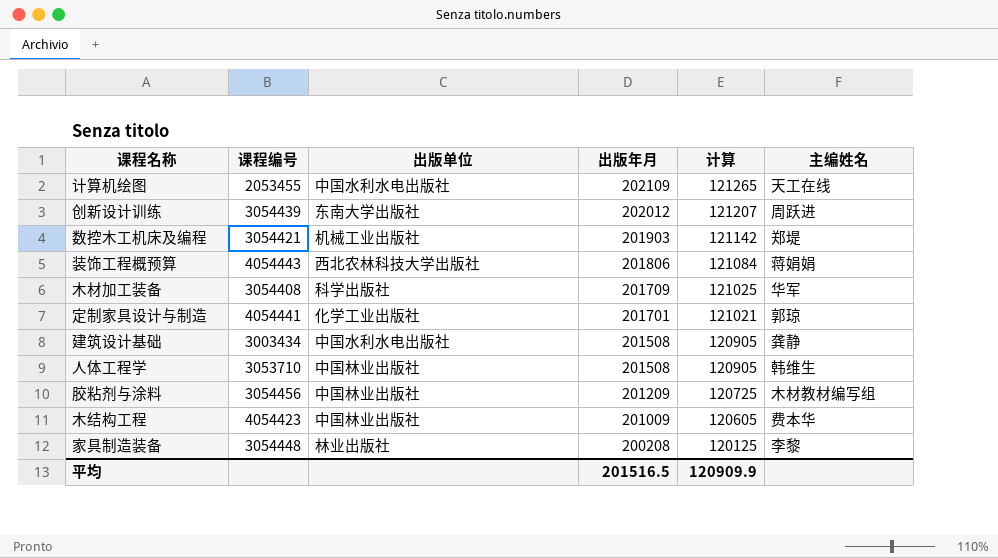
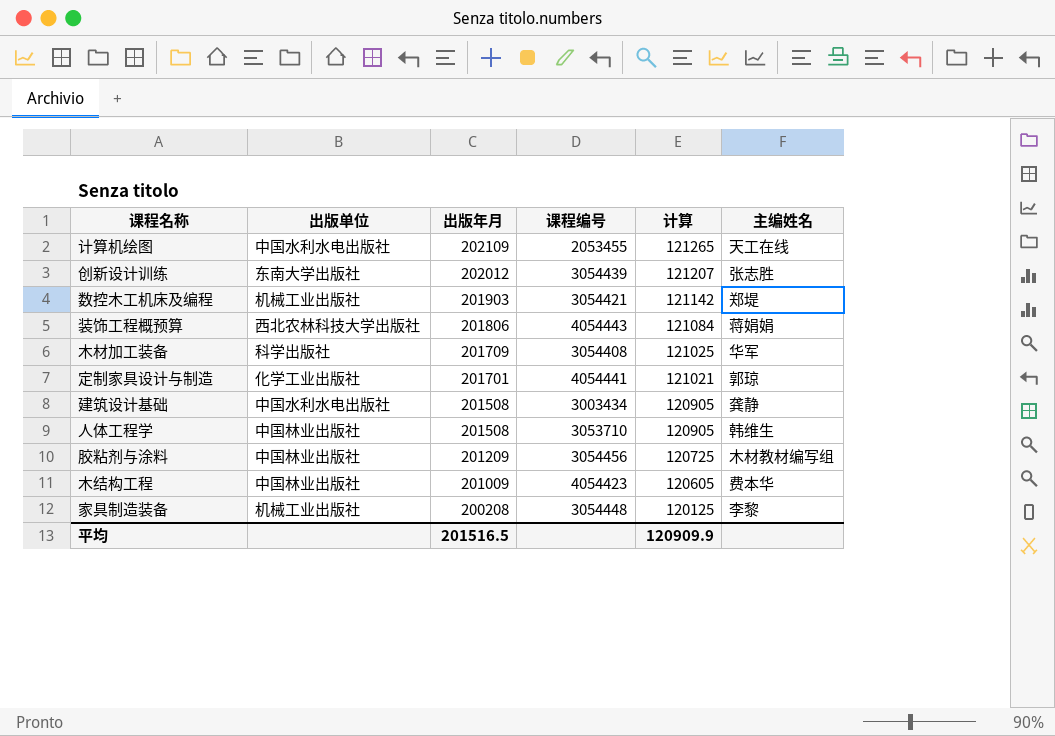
column 课程编号 | position: 2 -> 4
创新设计训练 | 主编姓名: 周跃进 -> 张志胜
家具制造装备 | 出版单位: 林业出版社 -> 机械工业出版社

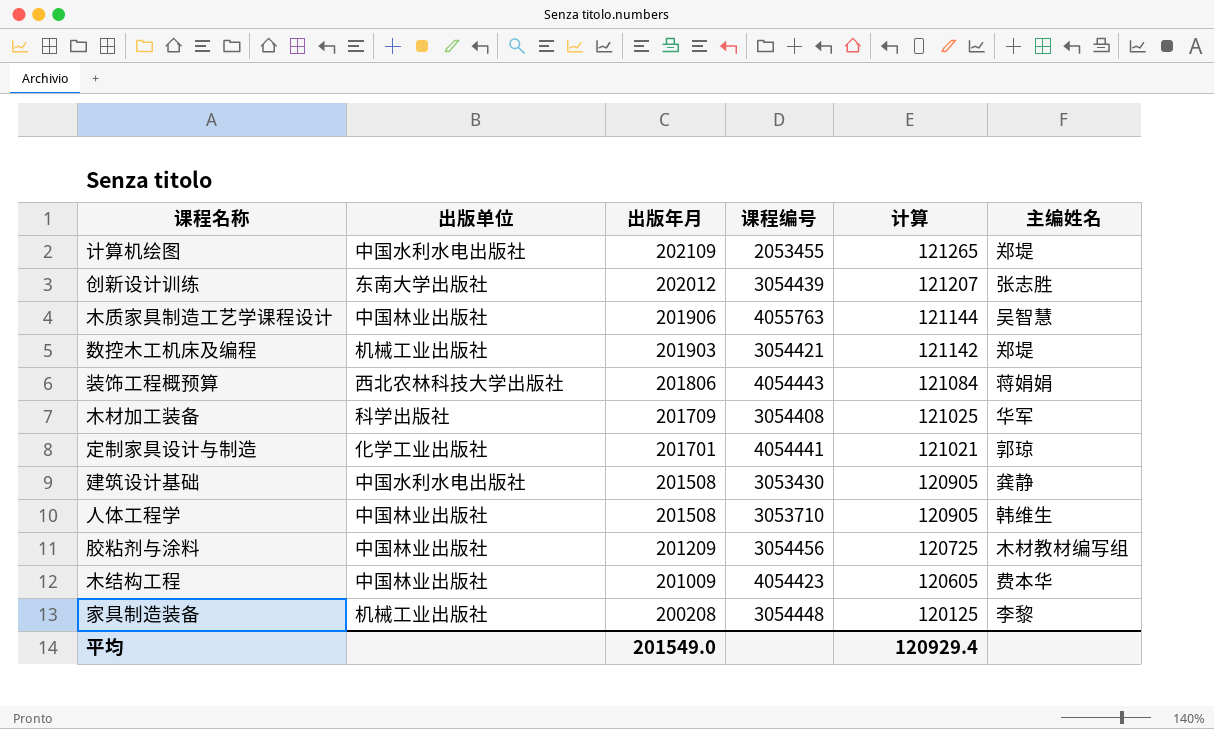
计算机绘图 | 主编姓名: 天工在线 -> 郑堤
row 木质家具制造工艺学课程设计: none -> 中国林业出版社 | 201906 | 4055763 | 121144 | 吴智慧
建筑设计基础 | 课程编号: 3003434 -> 3053430
平均 | 出版年月: 201516.5 -> 201549.0
平均 | 计算: 120909.9 -> 120929.4

